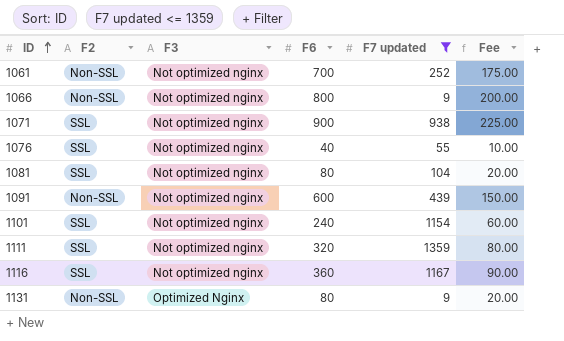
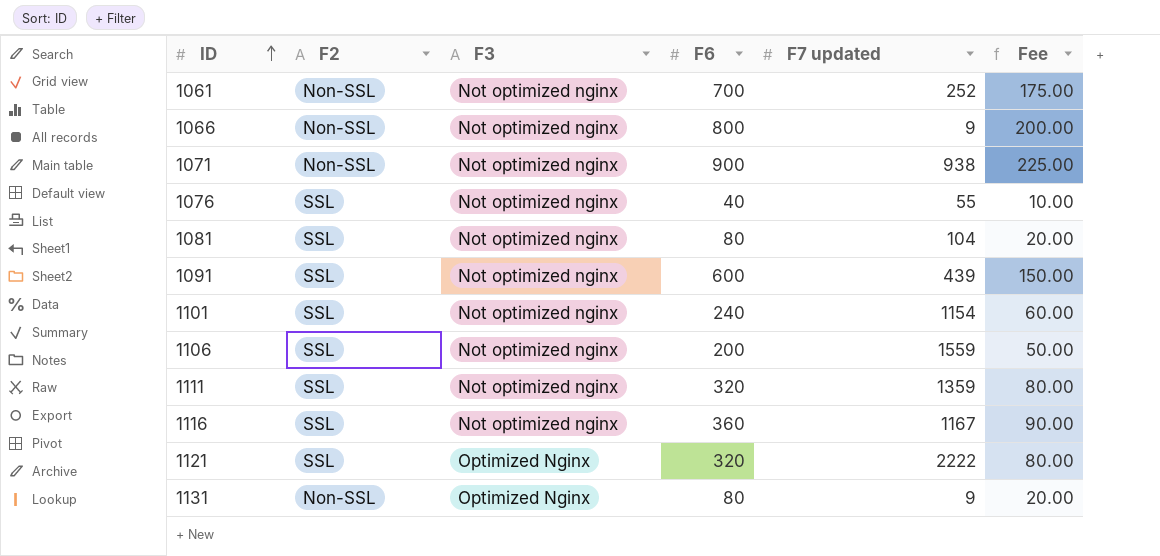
filter: F7 updated <= 1359 -> none
1071 | F2: SSL -> Non-SSL
1091 | F2: Non-SSL -> SSL

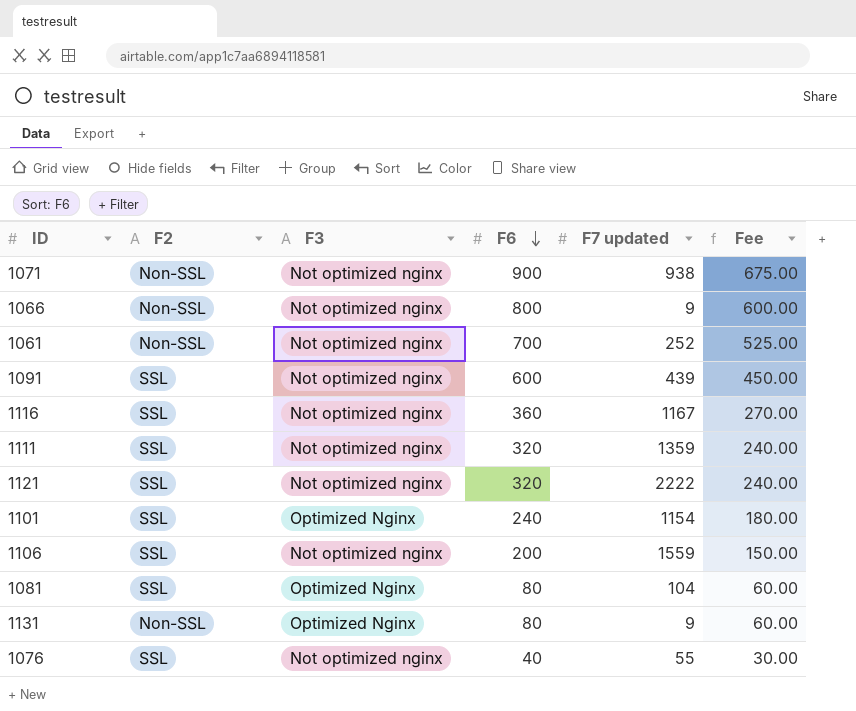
row order: ID ascending -> F6 descending
column Fee | formula: [F6] * 0.25 -> [F6] * 0.75
1121 | F3: Optimized Nginx -> Not optimized nginx
1101 | F3: Not optimized nginx -> Optimized Nginx
1081 | F3: Not optimized nginx -> Optimized Nginx

